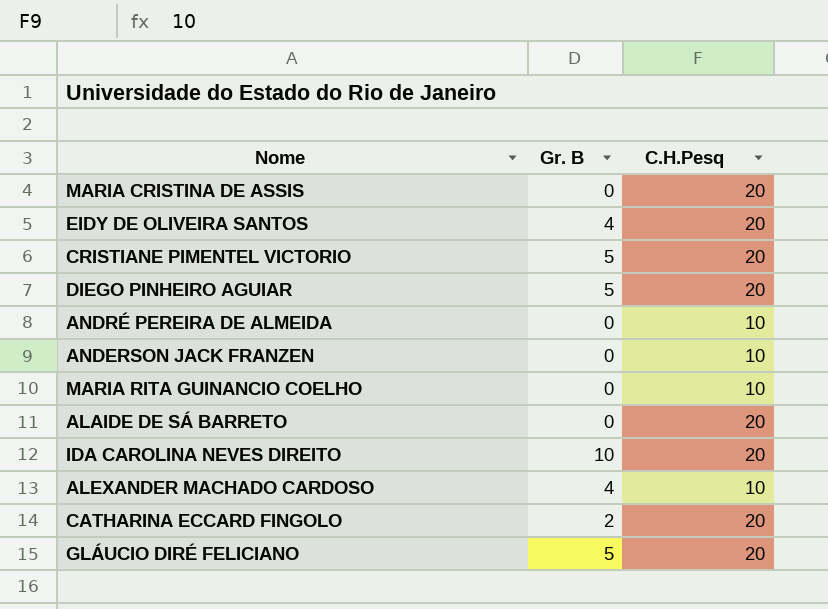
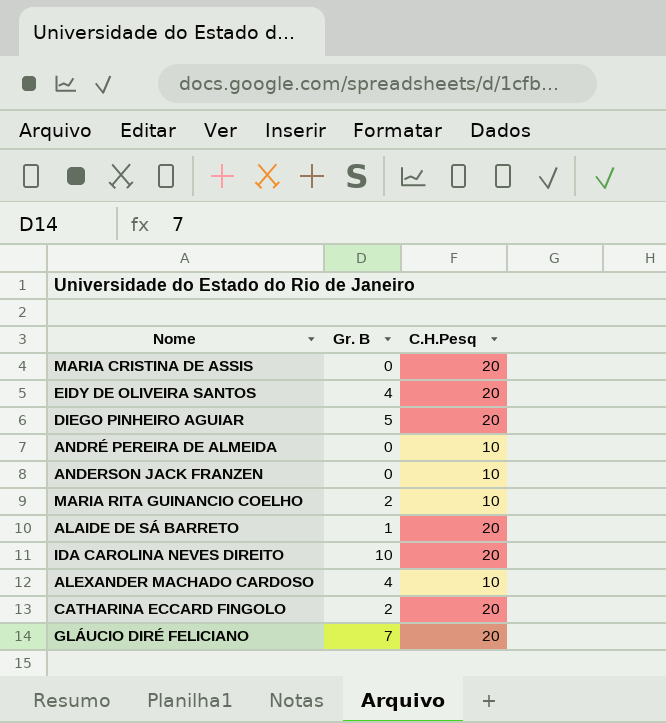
row CRISTIANE PIMENTEL VICTORIO: 5 | 20 -> none
MARIA RITA GUINANCIO COELHO | Gr. B: 0 -> 2
ALAIDE DE SÁ BARRETO | Gr. B: 0 -> 1
GLÁUCIO DIRÉ FELICIANO | Gr. B: 5 -> 7

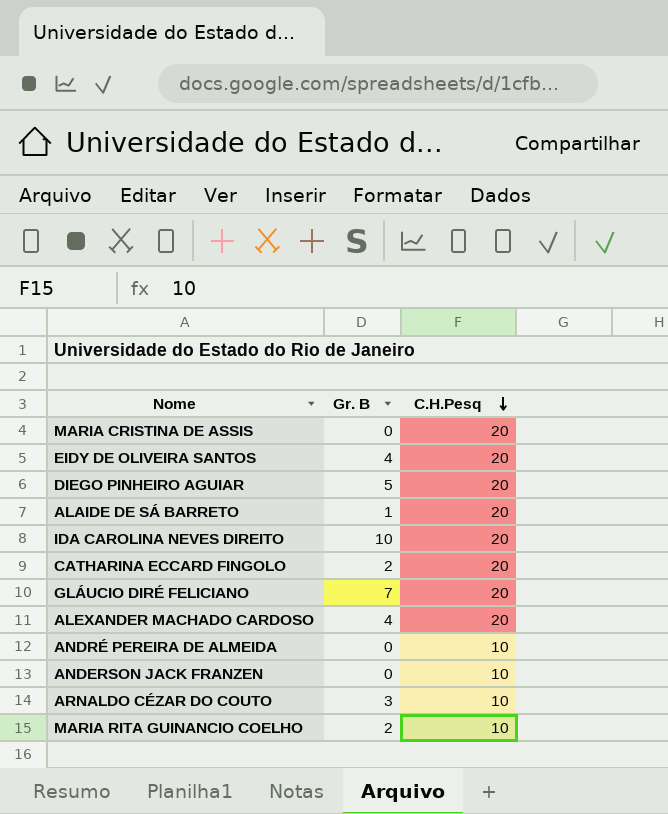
row order: none -> C.H.Pesq descending
ALEXANDER MACHADO CARDOSO | C.H.Pesq: 10 -> 20
row ARNALDO CÉZAR DO COUTO: none -> 3 | 10

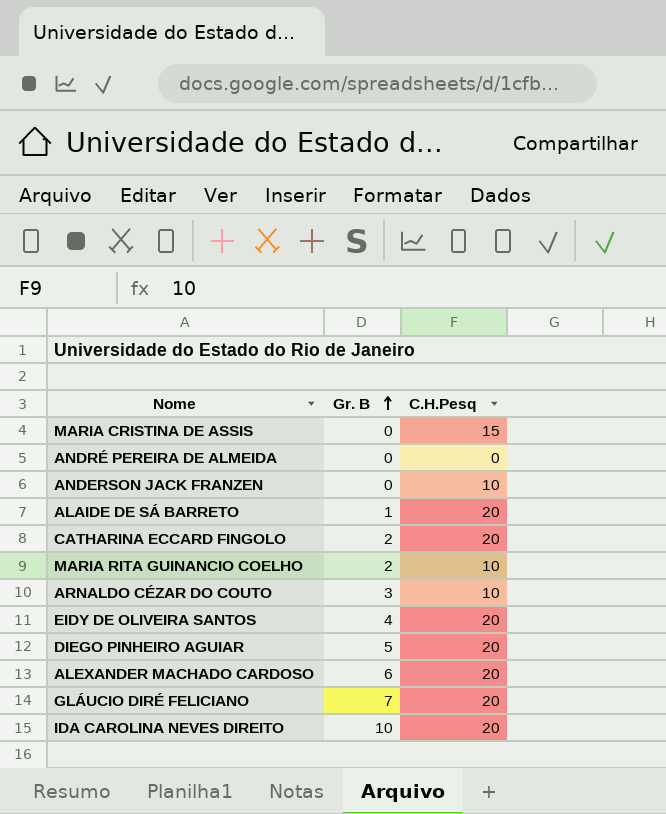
row order: C.H.Pesq descending -> Gr. B ascending
MARIA CRISTINA DE ASSIS | C.H.Pesq: 20 -> 15
ANDRÉ PEREIRA DE ALMEIDA | C.H.Pesq: 10 -> 0
ALEXANDER MACHADO CARDOSO | Gr. B: 4 -> 6

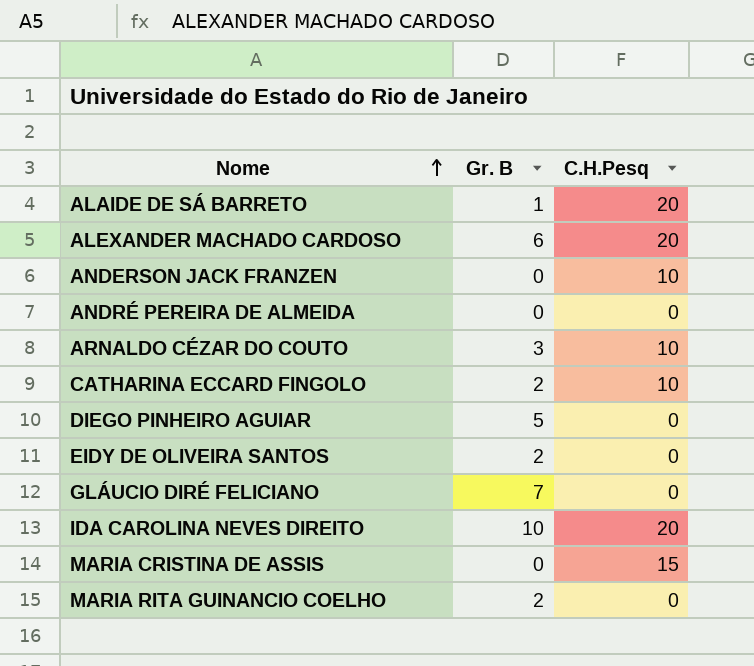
row order: Gr. B ascending -> Nome ascending
CATHARINA ECCARD FINGOLO | C.H.Pesq: 20 -> 10
DIEGO PINHEIRO AGUIAR | C.H.Pesq: 20 -> 0
EIDY DE OLIVEIRA SANTOS | Gr. B: 4 -> 2
EIDY DE OLIVEIRA SANTOS | C.H.Pesq: 20 -> 0
GLÁUCIO DIRÉ FELICIANO | C.H.Pesq: 20 -> 0
MARIA RITA GUINANCIO COELHO | C.H.Pesq: 10 -> 0

